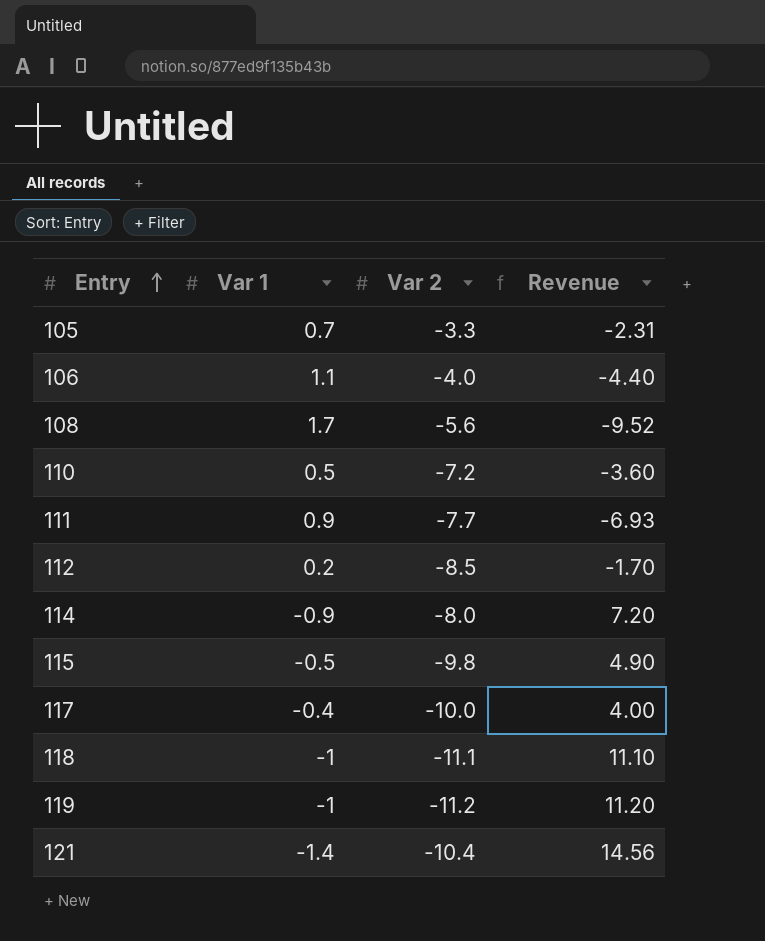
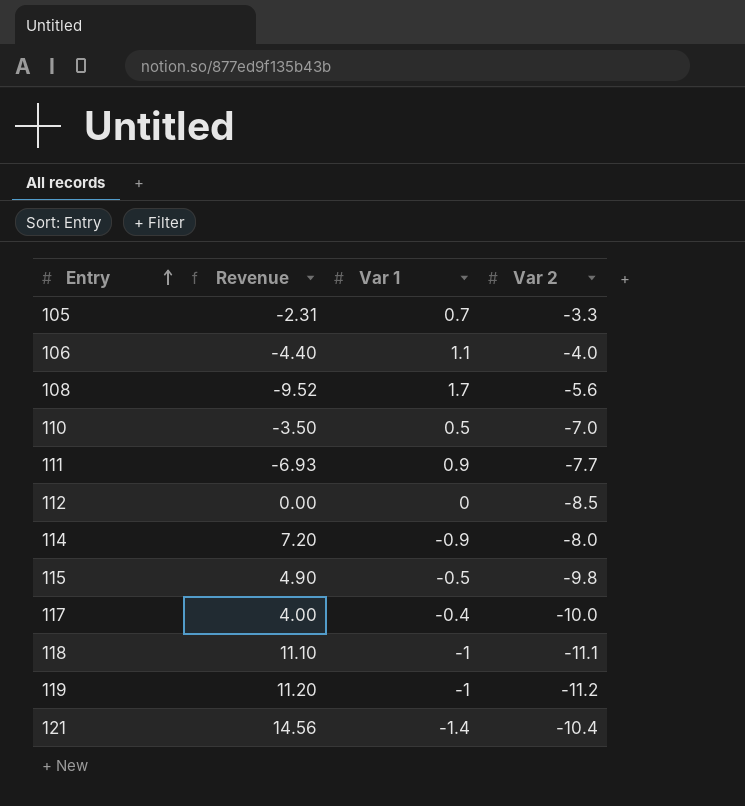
column Revenue | position: 4 -> 2
110 | Revenue: -3.60 -> -3.50
110 | Var 2: -7.2 -> -7.0
112 | Revenue: -1.70 -> 0.00
112 | Var 1: 0.2 -> 0

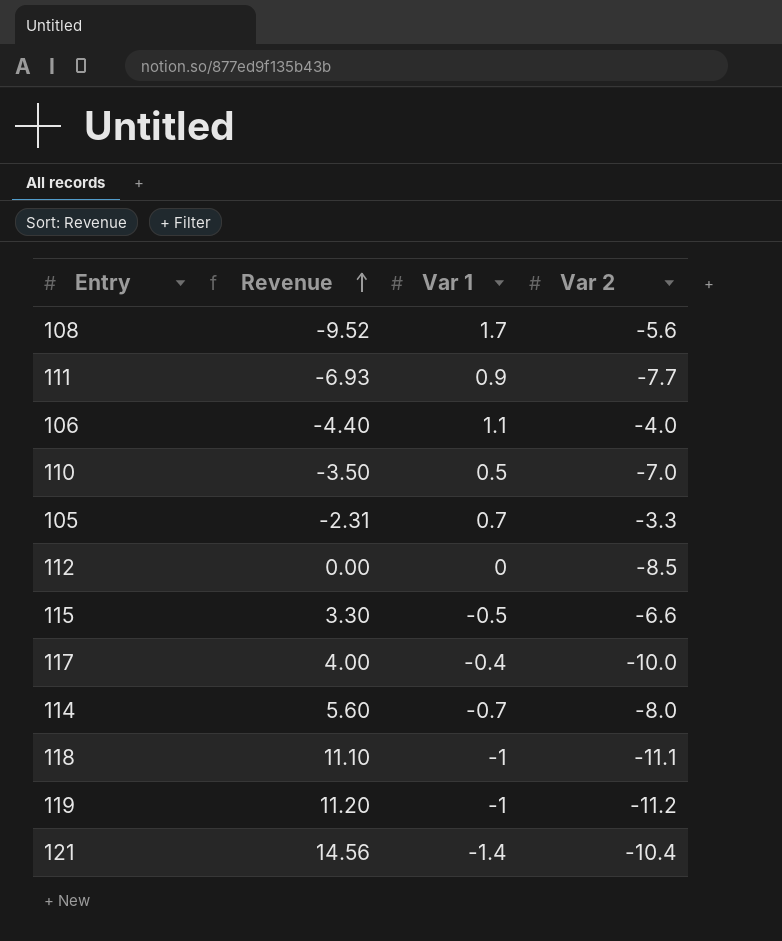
row order: Entry ascending -> Revenue ascending
115 | Revenue: 4.90 -> 3.30
115 | Var 2: -9.8 -> -6.6
114 | Revenue: 7.20 -> 5.60
114 | Var 1: -0.9 -> -0.7

